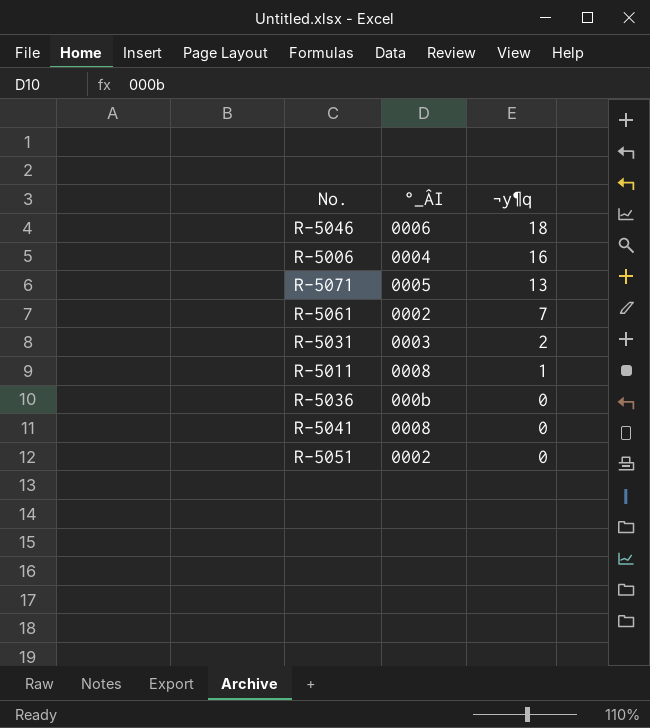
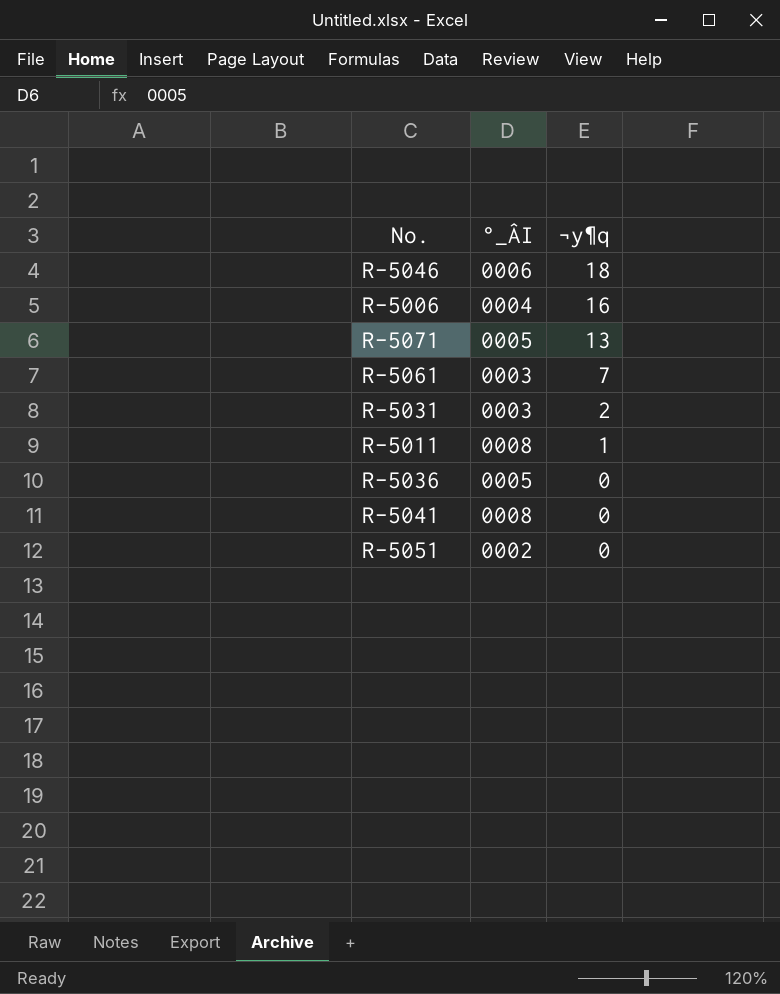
R-5061 | °_ÂI: 0002 -> 0003
R-5036 | °_ÂI: 000b -> 0005

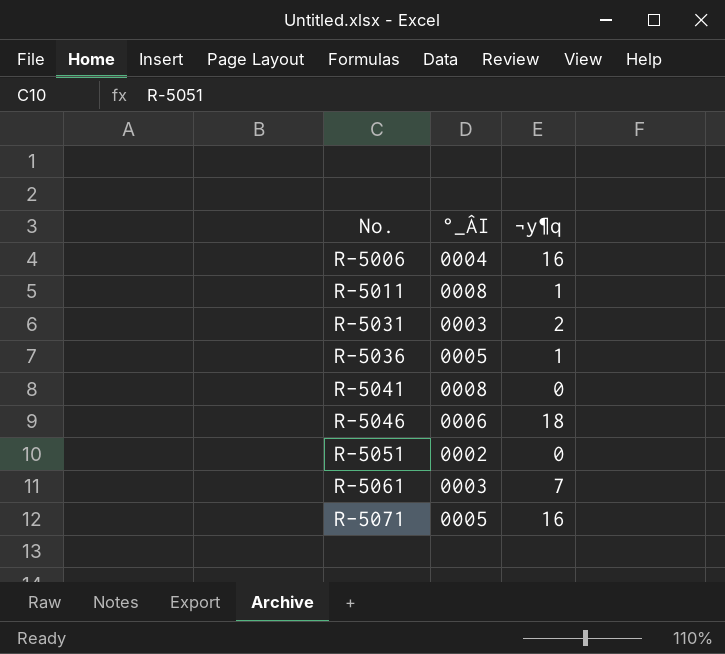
row order: ¬y¶q descending -> No. ascending
R-5036 | ¬y¶q: 0 -> 1
R-5071 | ¬y¶q: 13 -> 16

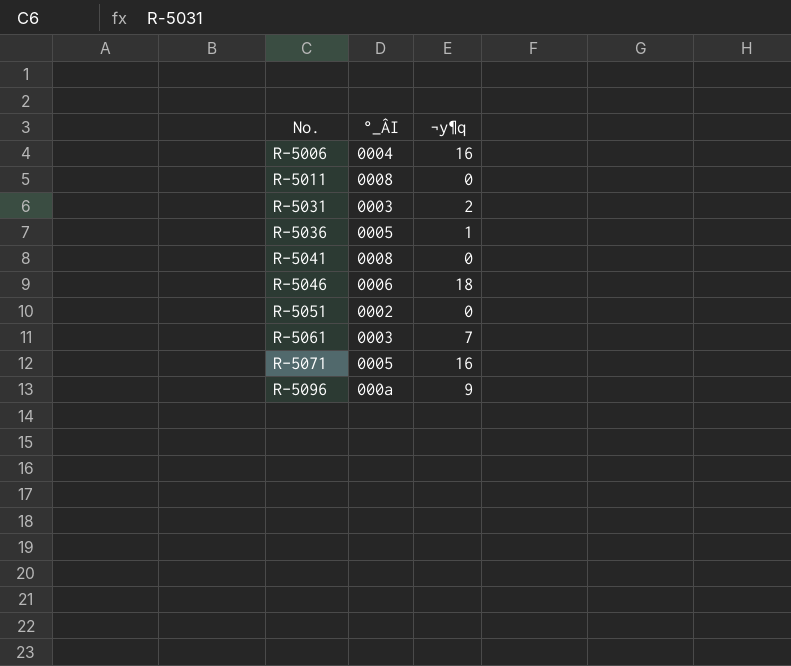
R-5011 | ¬y¶q: 1 -> 0
row R-5096: none -> 000a | 9

